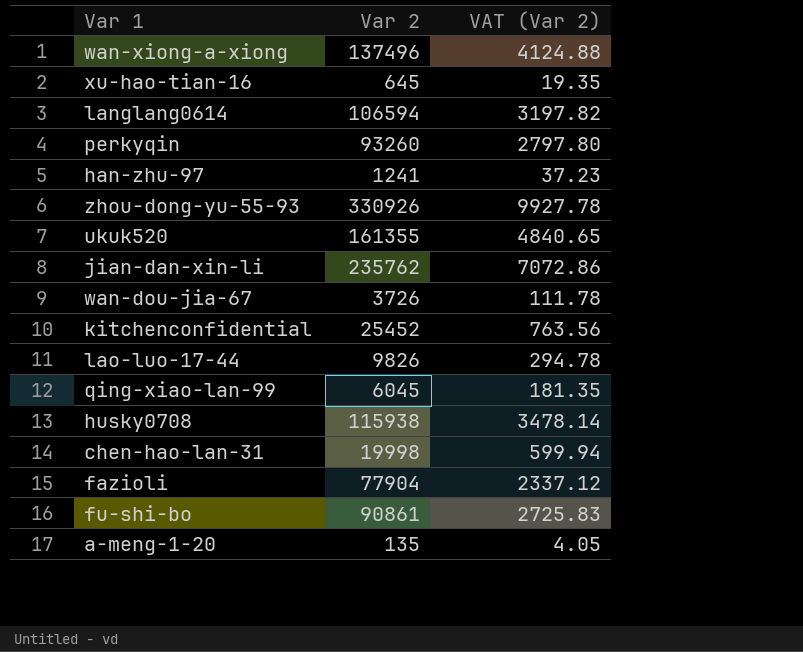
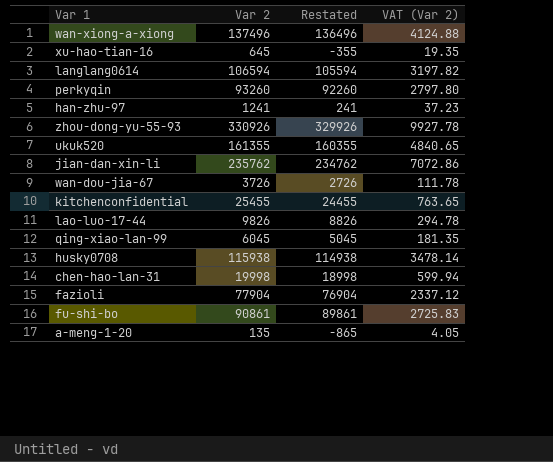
column Restated | formula: none -> [Var 2] - 1000
kitchenconfidential | Var 2: 25452 -> 25455
kitchenconfidential | VAT (Var 2): 763.56 -> 763.65

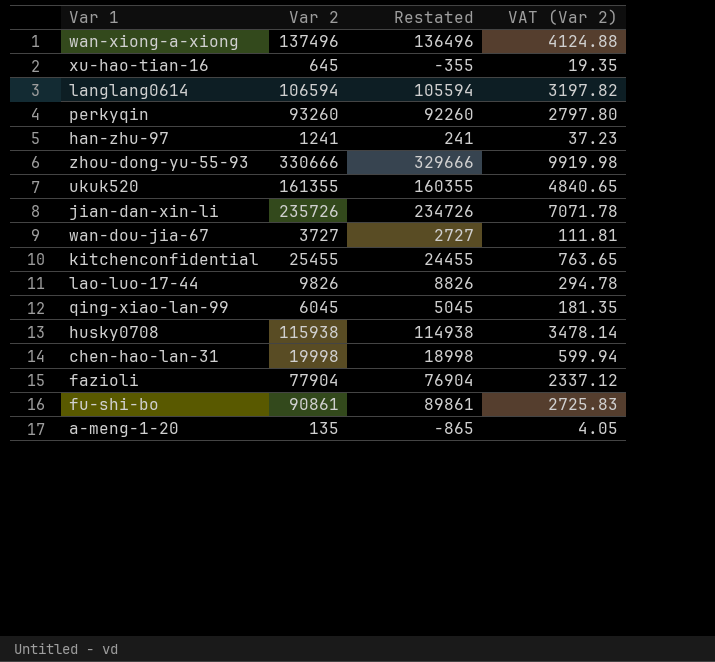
zhou-dong-yu-55-93 | Var 2: 330926 -> 330666
zhou-dong-yu-55-93 | Restated: 329926 -> 329666
zhou-dong-yu-55-93 | VAT (Var 2): 9927.78 -> 9919.98
jian-dan-xin-li | Var 2: 235762 -> 235726
jian-dan-xin-li | Restated: 234762 -> 234726
jian-dan-xin-li | VAT (Var 2): 7072.86 -> 7071.78
wan-dou-jia-67 | Var 2: 3726 -> 3727
wan-dou-jia-67 | Restated: 2726 -> 2727
wan-dou-jia-67 | VAT (Var 2): 111.78 -> 111.81

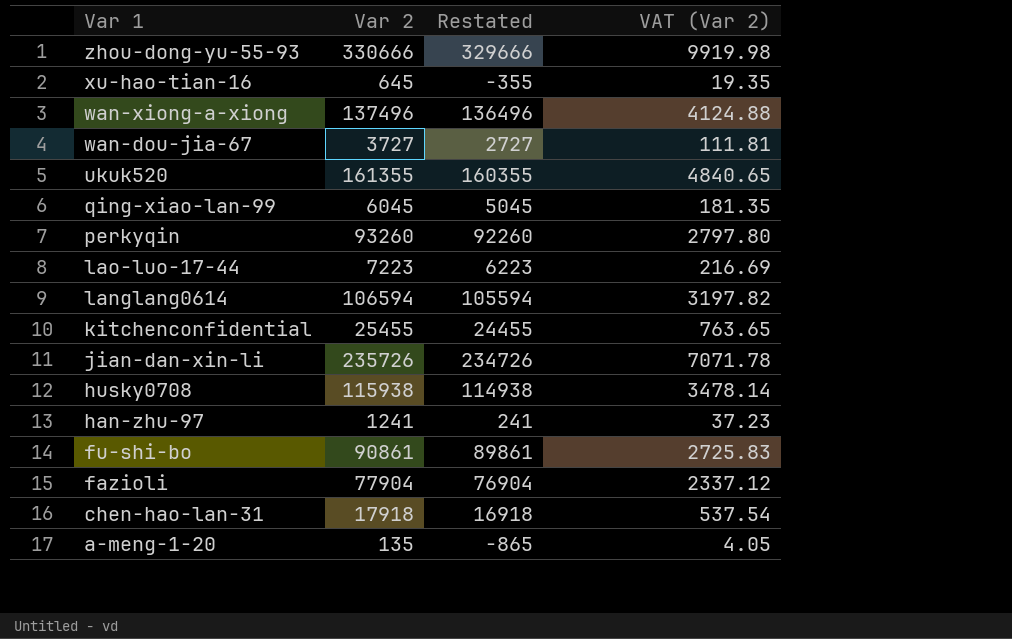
row order: none -> Var 1 descending
lao-luo-17-44 | Var 2: 9826 -> 7223
lao-luo-17-44 | Restated: 8826 -> 6223
lao-luo-17-44 | VAT (Var 2): 294.78 -> 216.69
chen-hao-lan-31 | Var 2: 19998 -> 17918
chen-hao-lan-31 | Restated: 18998 -> 16918
chen-hao-lan-31 | VAT (Var 2): 599.94 -> 537.54

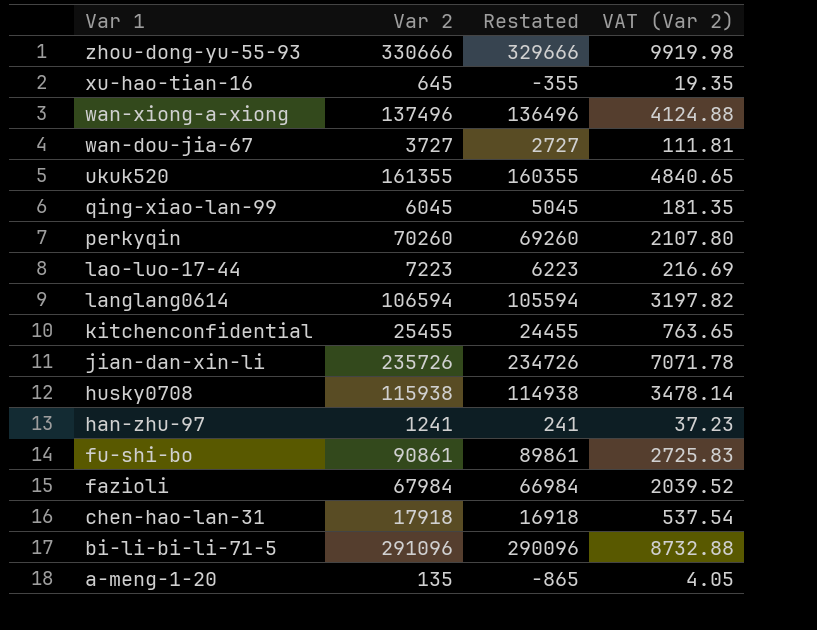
perkyqin | Var 2: 93260 -> 70260
perkyqin | Restated: 92260 -> 69260
perkyqin | VAT (Var 2): 2797.80 -> 2107.80
fazioli | Var 2: 77904 -> 67984
fazioli | Restated: 76904 -> 66984
fazioli | VAT (Var 2): 2337.12 -> 2039.52
row bi-li-bi-li-71-5: none -> 291096 | 290096 | 8732.88

